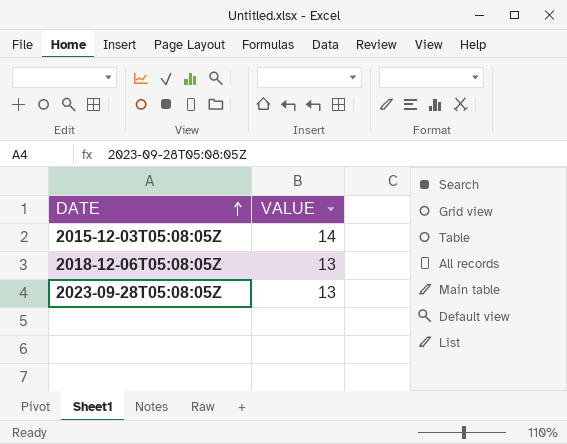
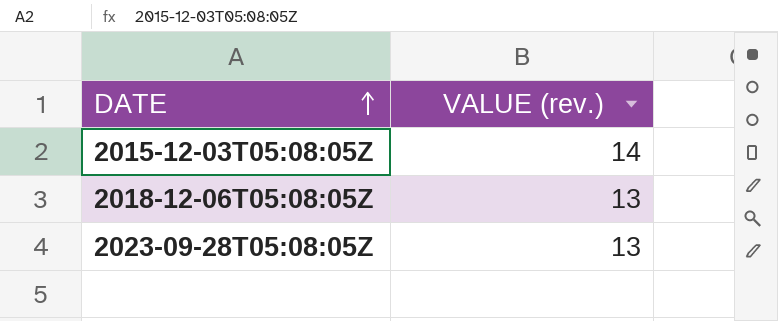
column name: VALUE -> VALUE (rev.)

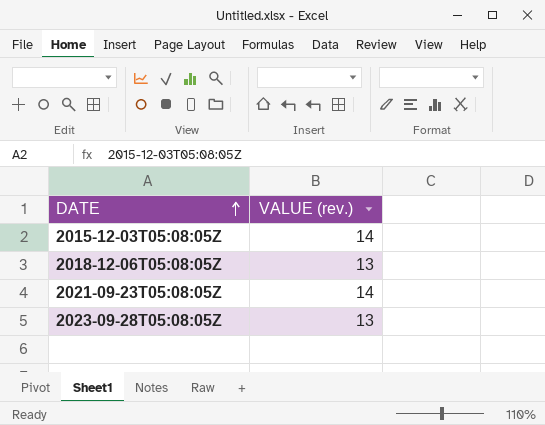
row 2021-09-23T05:08:05Z: none -> 14

